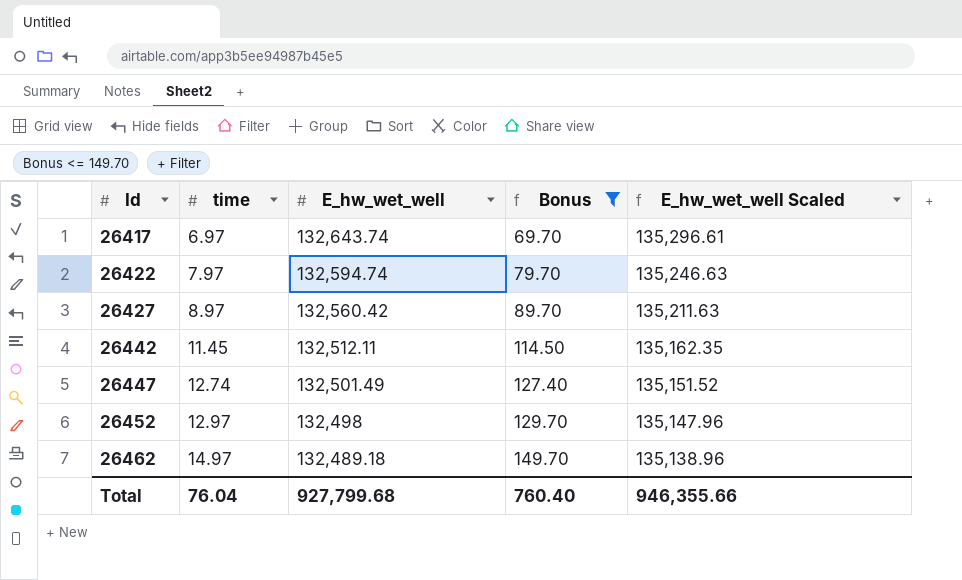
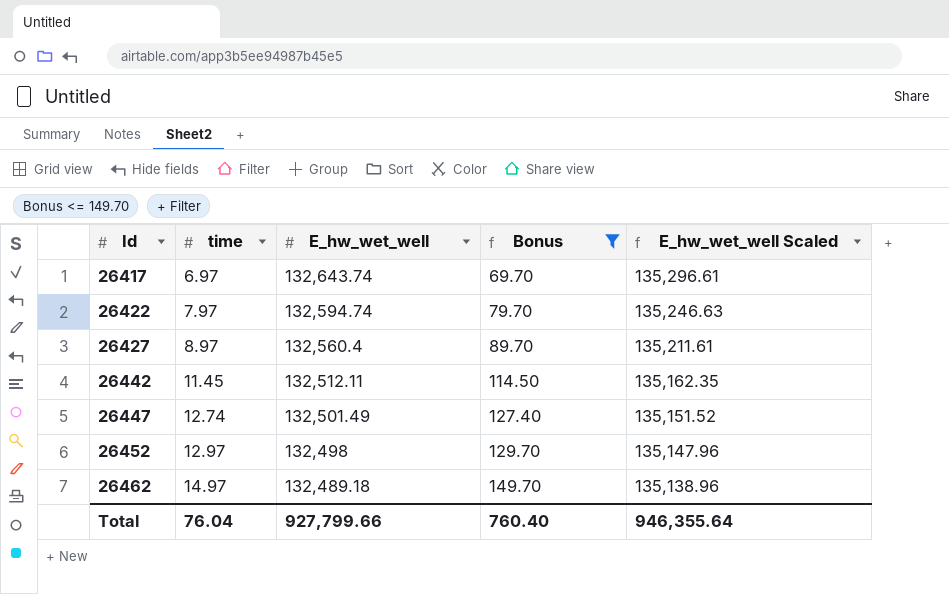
26427 | E_hw_wet_well: 132,560.42 -> 132,560.4
26427 | E_hw_wet_well Scaled: 135,211.63 -> 135,211.61
Total | E_hw_wet_well: 927,799.68 -> 927,799.66
Total | E_hw_wet_well Scaled: 946,355.66 -> 946,355.64

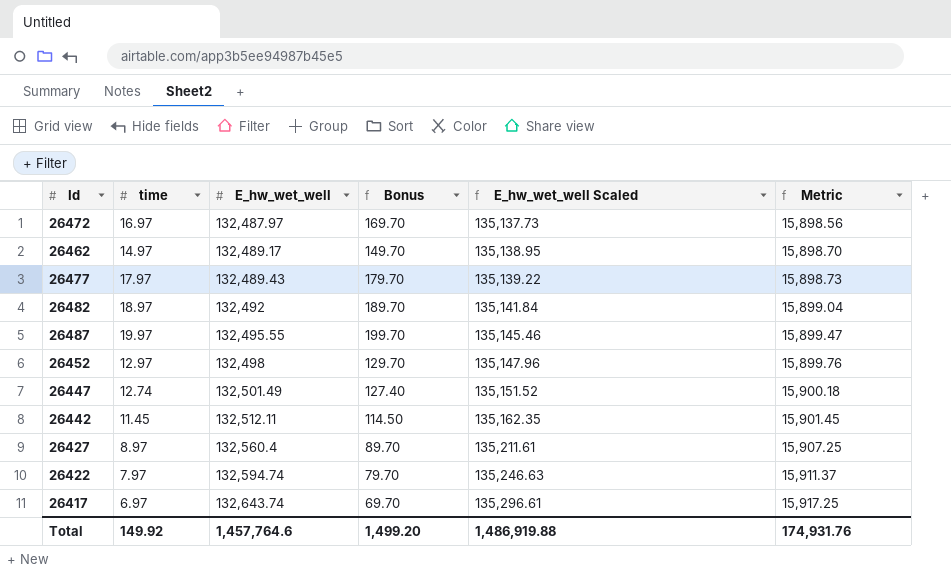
filter: Bonus <= 149.70 -> none
row order: Id ascending -> E_hw_wet_well ascending
column Metric | formula: none -> [E_hw_wet_well] * 0.12
26462 | E_hw_wet_well: 132,489.18 -> 132,489.17
26462 | E_hw_wet_well Scaled: 135,138.96 -> 135,138.95
Total | time: 76.04 -> 149.92
Total | E_hw_wet_well: 927,799.66 -> 1,457,764.6
Total | Bonus: 760.40 -> 1,499.20
Total | E_hw_wet_well Scaled: 946,355.64 -> 1,486,919.88

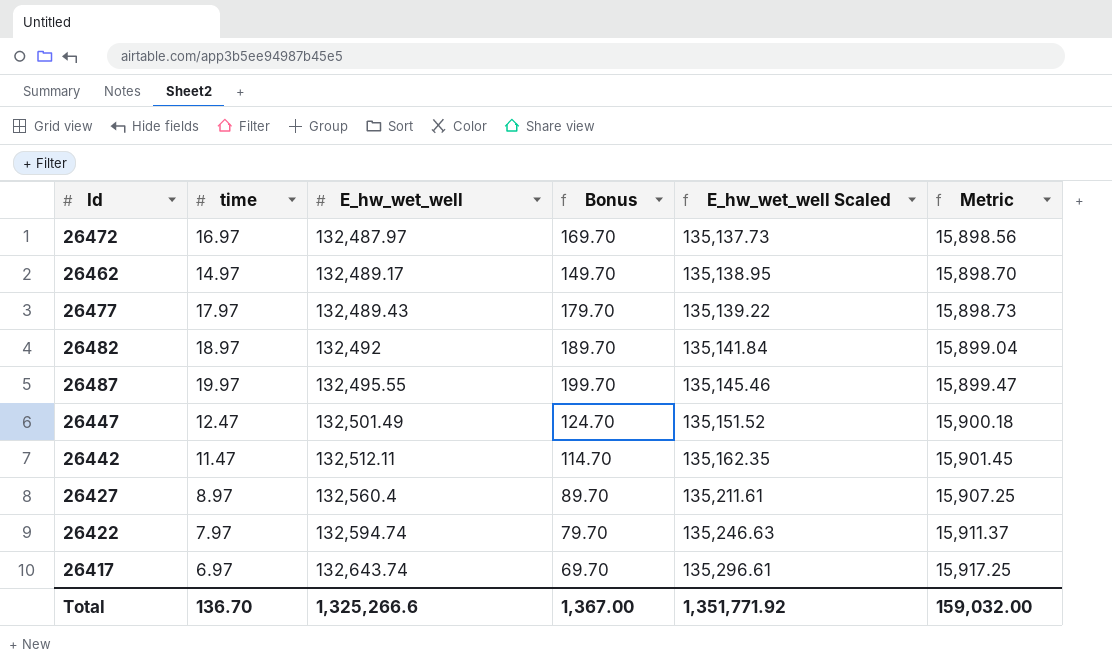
row 26452: 12.97 | 132,498 | 129.70 | 135,147.96 | 15,899.76 -> none
26447 | time: 12.74 -> 12.47
26447 | Bonus: 127.40 -> 124.70
26442 | time: 11.45 -> 11.47
26442 | Bonus: 114.50 -> 114.70
Total | time: 149.92 -> 136.70
Total | E_hw_wet_well: 1,457,764.6 -> 1,325,266.6
Total | Bonus: 1,499.20 -> 1,367.00
Total | E_hw_wet_well Scaled: 1,486,919.88 -> 1,351,771.92
Total | Metric: 174,931.76 -> 159,032.00

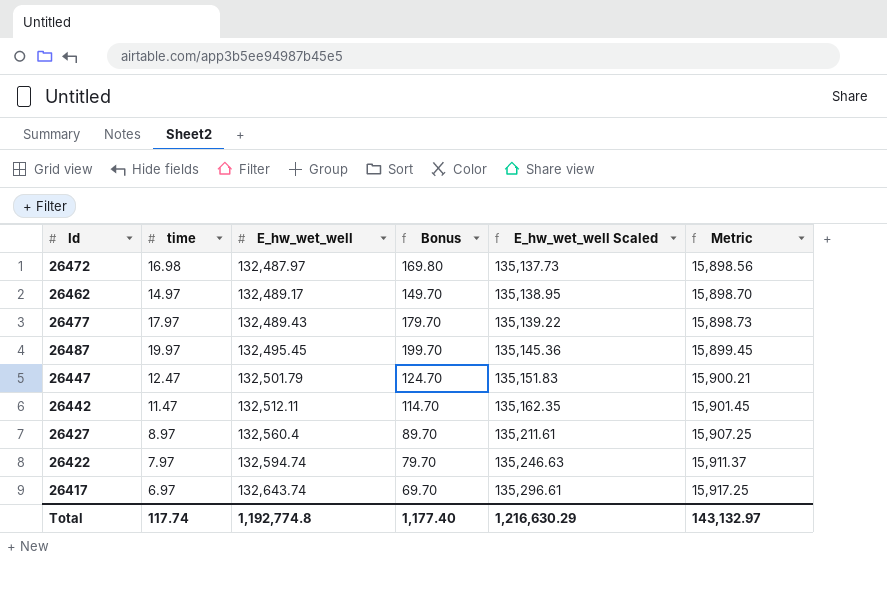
row 26482: 18.97 | 132,492 | 189.70 | 135,141.84 | 15,899.04 -> none
26472 | time: 16.97 -> 16.98
26472 | Bonus: 169.70 -> 169.80
26487 | E_hw_wet_well: 132,495.55 -> 132,495.45
26487 | E_hw_wet_well Scaled: 135,145.46 -> 135,145.36
26487 | Metric: 15,899.47 -> 15,899.45
26447 | E_hw_wet_well: 132,501.49 -> 132,501.79
26447 | E_hw_wet_well Scaled: 135,151.52 -> 135,151.83
26447 | Metric: 15,900.18 -> 15,900.21
Total | time: 136.70 -> 117.74
Total | E_hw_wet_well: 1,325,266.6 -> 1,192,774.8
Total | Bonus: 1,367.00 -> 1,177.40
Total | E_hw_wet_well Scaled: 1,351,771.92 -> 1,216,630.29
Total | Metric: 159,032.00 -> 143,132.97

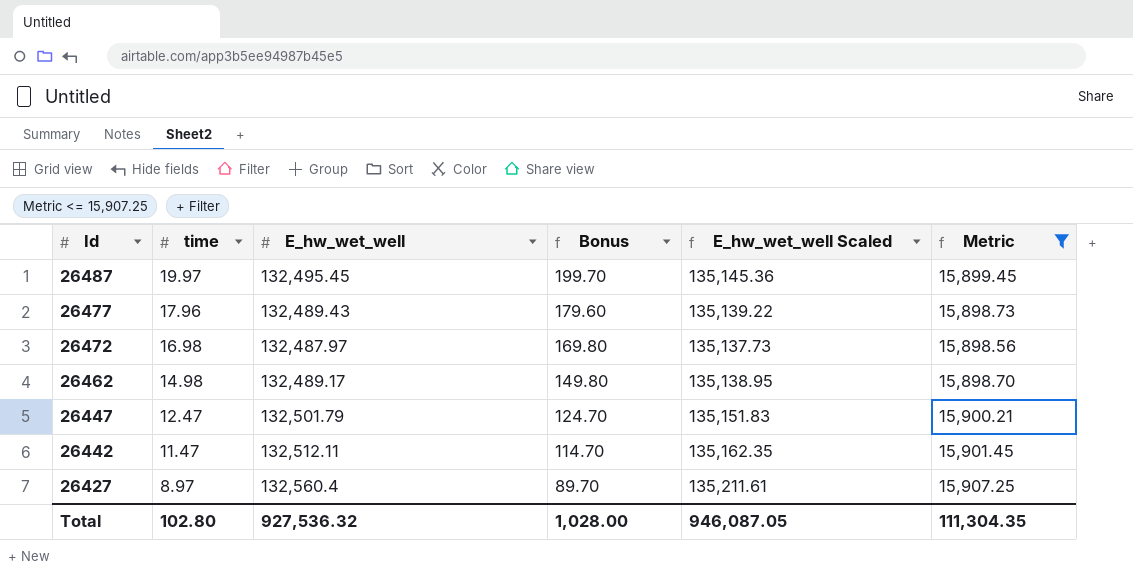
filter: none -> Metric <= 15,907.25
row order: E_hw_wet_well ascending -> Id descending
26477 | time: 17.97 -> 17.96
26477 | Bonus: 179.70 -> 179.60
26462 | time: 14.97 -> 14.98
26462 | Bonus: 149.70 -> 149.80
Total | time: 117.74 -> 102.80
Total | E_hw_wet_well: 1,192,774.8 -> 927,536.32
Total | Bonus: 1,177.40 -> 1,028.00
Total | E_hw_wet_well Scaled: 1,216,630.29 -> 946,087.05
Total | Metric: 143,132.97 -> 111,304.35

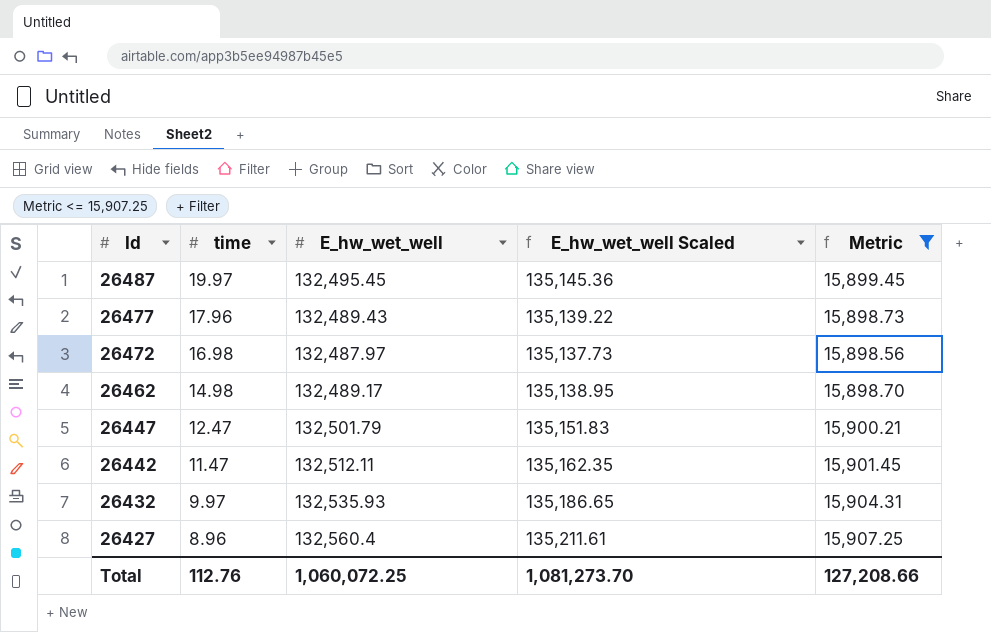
column Bonus | formula: [time] * 10 -> none
row 26432: none -> 9.97 | 132,535.93 | 135,186.65 | 15,904.31
26427 | time: 8.97 -> 8.96
Total | time: 102.80 -> 112.76
Total | E_hw_wet_well: 927,536.32 -> 1,060,072.25
Total | E_hw_wet_well Scaled: 946,087.05 -> 1,081,273.70
Total | Metric: 111,304.35 -> 127,208.66

